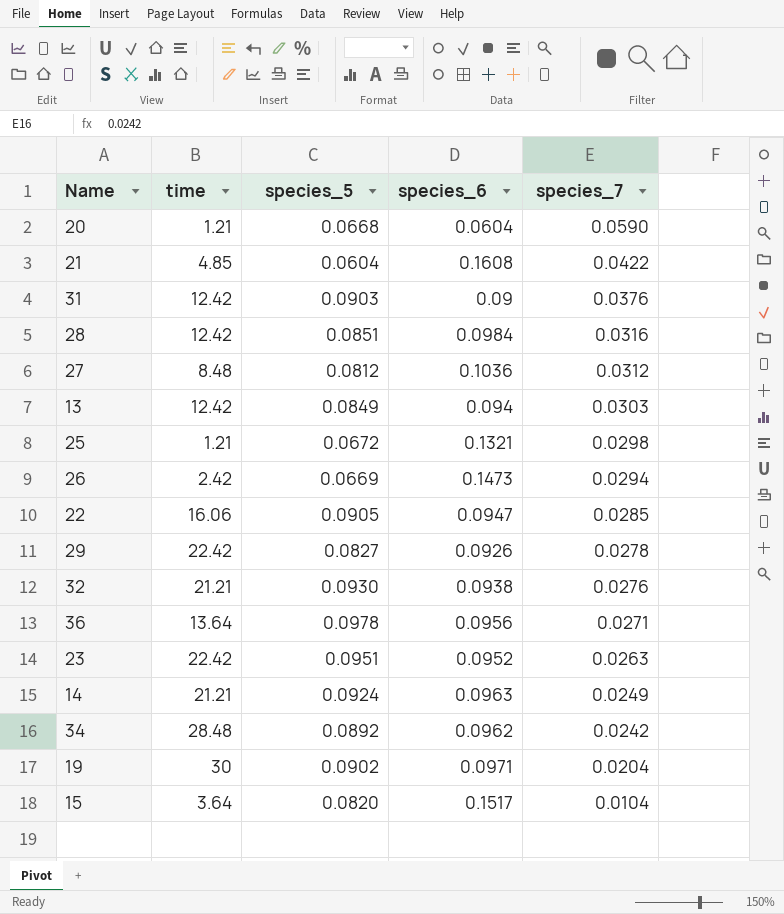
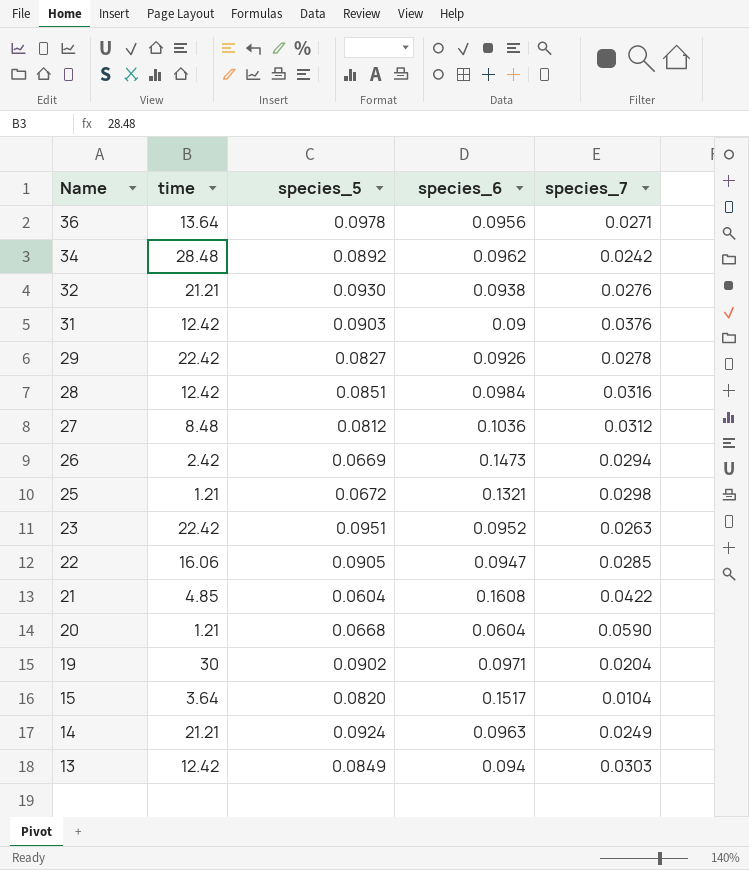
row order: species_7 descending -> Name descending

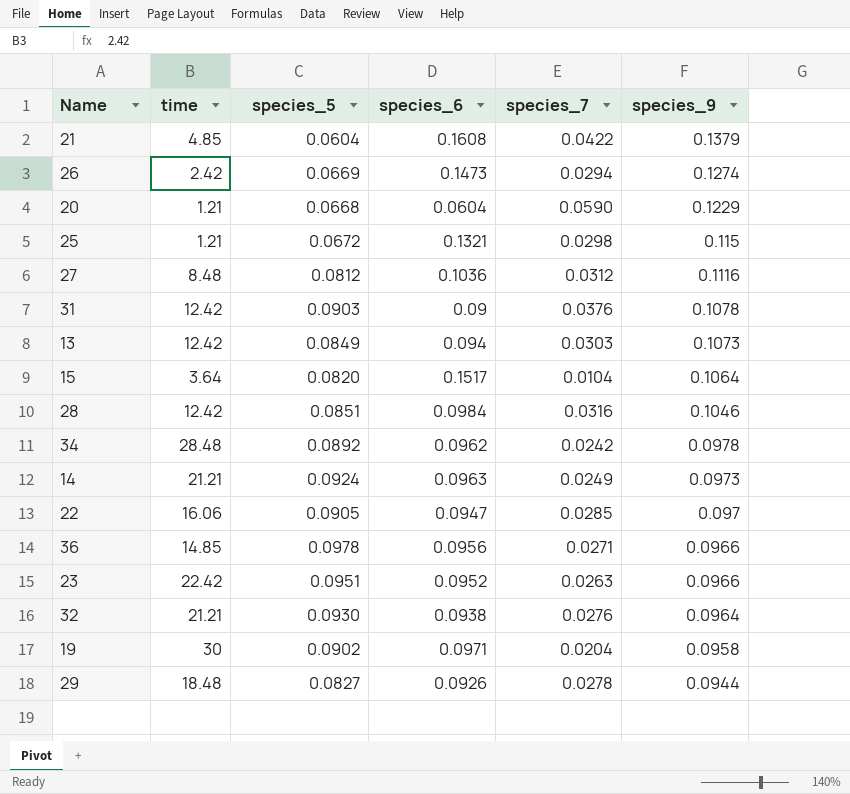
row order: Name descending -> species_9 descending
column species_9 | position: none -> 6
36 | time: 13.64 -> 14.85
29 | time: 22.42 -> 18.48

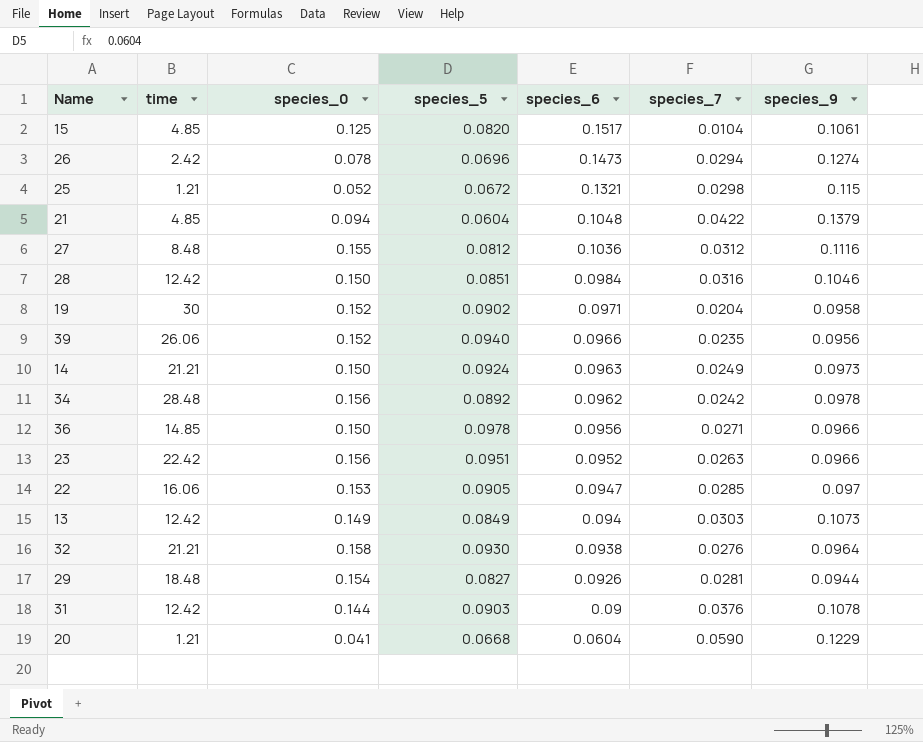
row order: species_9 descending -> species_6 descending
column species_0 | position: none -> 3
15 | time: 3.64 -> 4.85
15 | species_9: 0.1064 -> 0.1061
26 | species_5: 0.0669 -> 0.0696
21 | species_6: 0.1608 -> 0.1048
row 39: none -> 26.06 | 0.152 | 0.0940 | 0.0966 | 0.0235 | 0.0956
29 | species_7: 0.0278 -> 0.0281

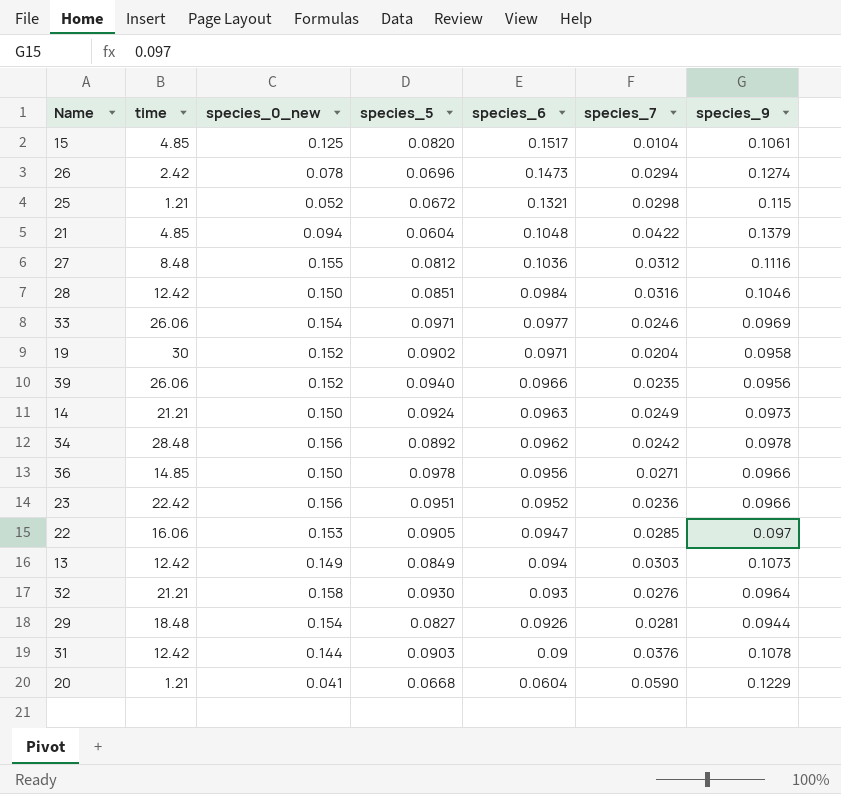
column name: species_0 -> species_0_new
row 33: none -> 26.06 | 0.154 | 0.0971 | 0.0977 | 0.0246 | 0.0969
23 | species_7: 0.0263 -> 0.0236
32 | species_6: 0.0938 -> 0.093

